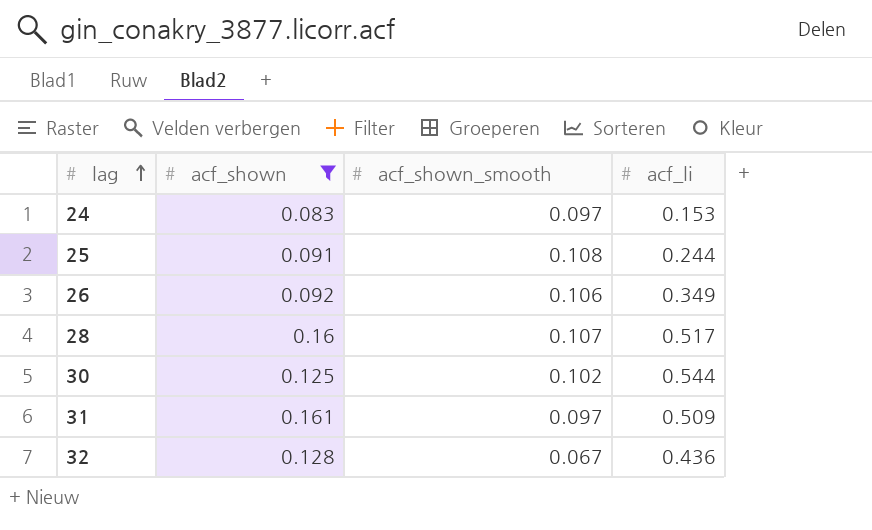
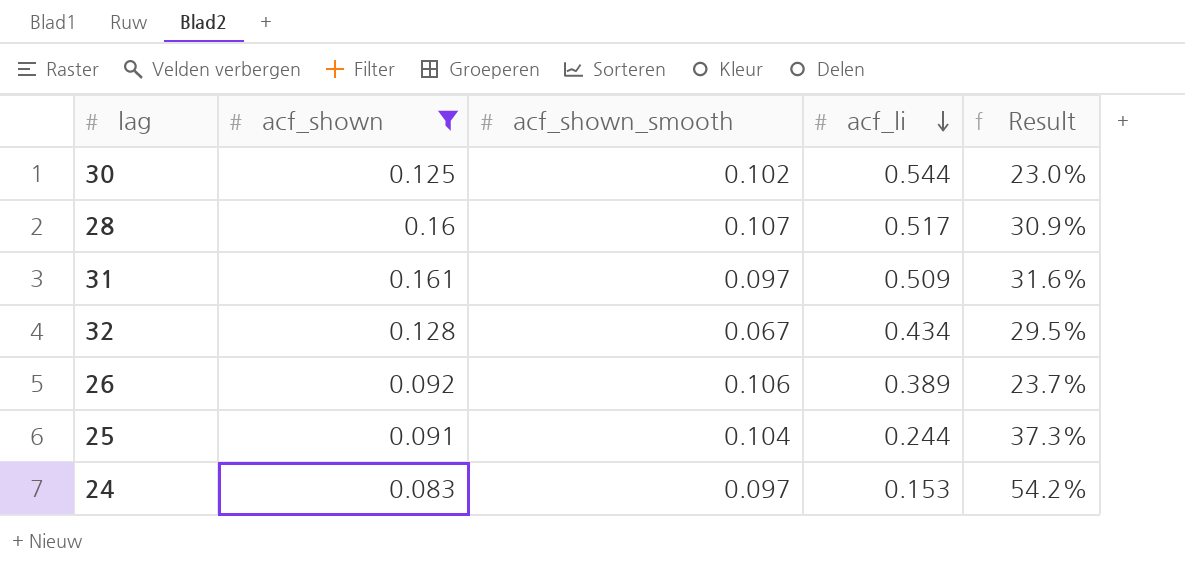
row order: lag ascending -> acf_li descending
column Result | formula: none -> [acf_shown] / [acf_li]
32 | acf_li: 0.436 -> 0.434
26 | acf_li: 0.349 -> 0.389
25 | acf_shown_smooth: 0.108 -> 0.104

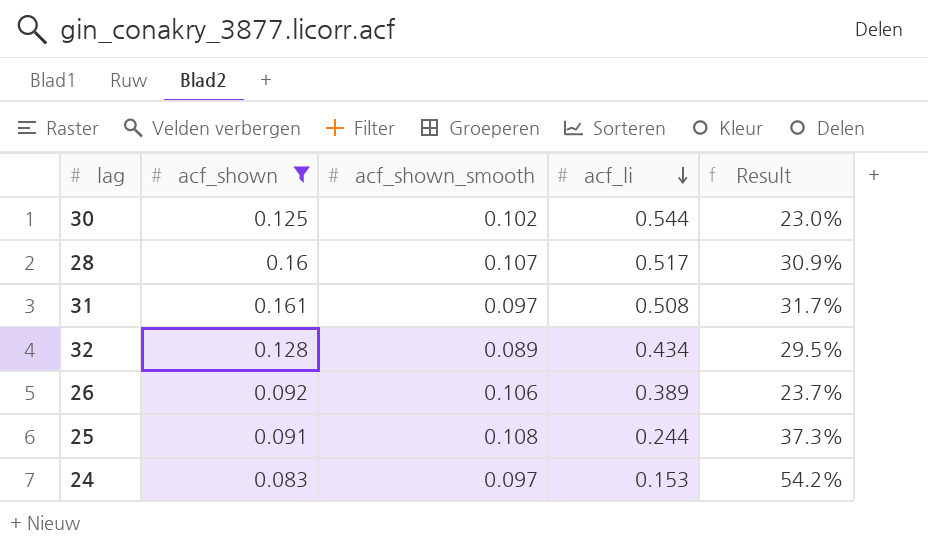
31 | acf_li: 0.509 -> 0.508
31 | Result: 31.6% -> 31.7%
32 | acf_shown_smooth: 0.067 -> 0.089
25 | acf_shown_smooth: 0.104 -> 0.108

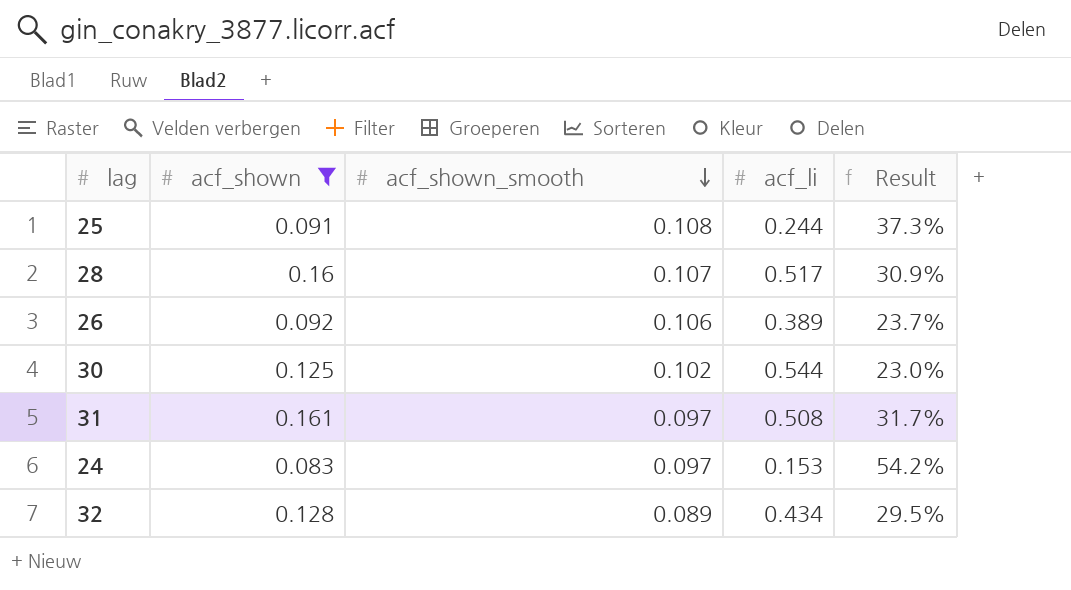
row order: acf_li descending -> acf_shown_smooth descending

